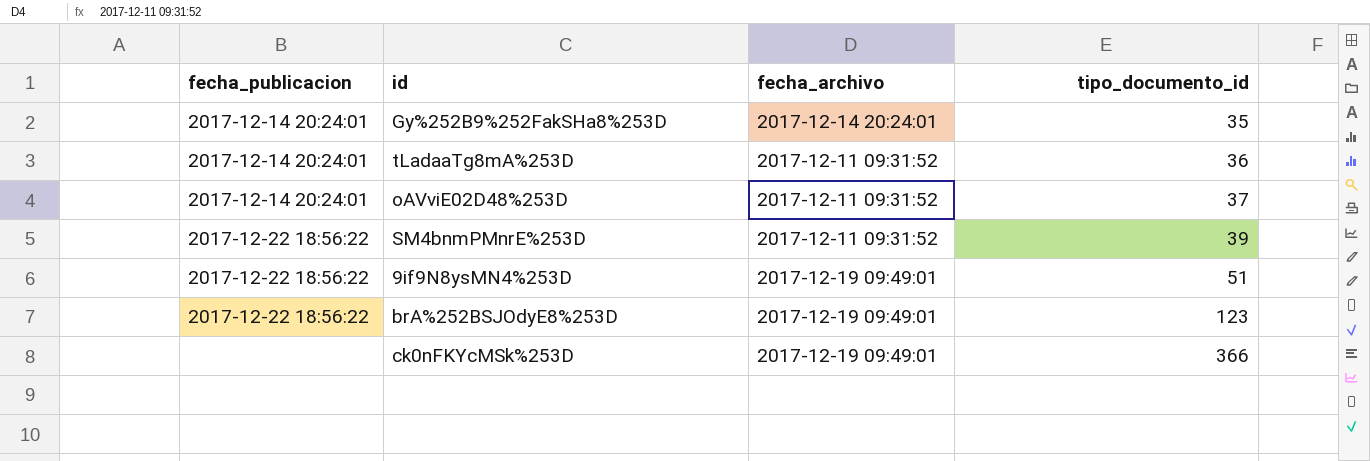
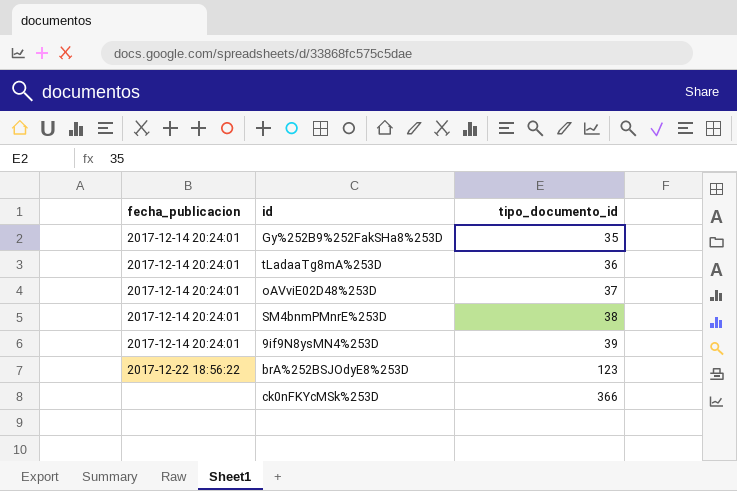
column fecha_archivo | position: 3 -> none
SM4bnmPMnrE%253D | fecha_publicacion: 2017-12-22 18:56:22 -> 2017-12-14 20:24:01
SM4bnmPMnrE%253D | tipo_documento_id: 39 -> 38
9if9N8ysMN4%253D | fecha_publicacion: 2017-12-22 18:56:22 -> 2017-12-14 20:24:01
9if9N8ysMN4%253D | tipo_documento_id: 51 -> 39

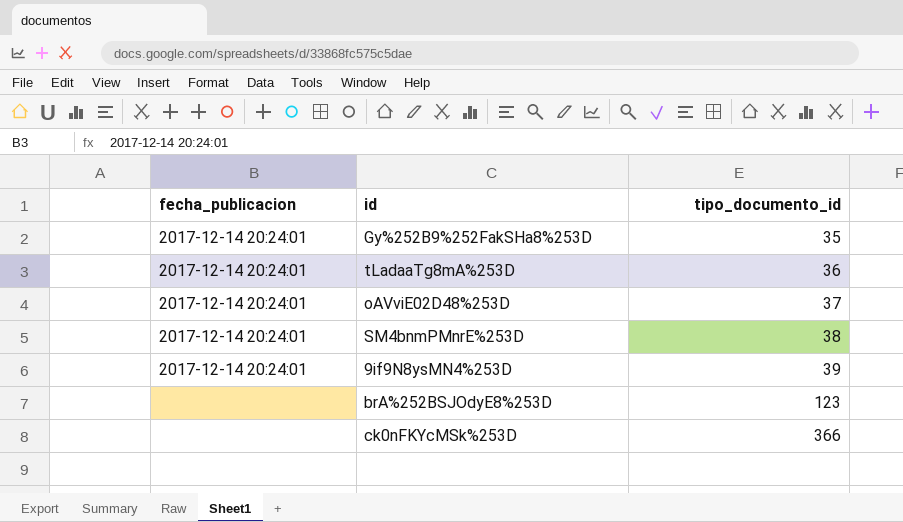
brA%252BSJOdyE8%253D | fecha_publicacion: 2017-12-22 18:56:22 -> none

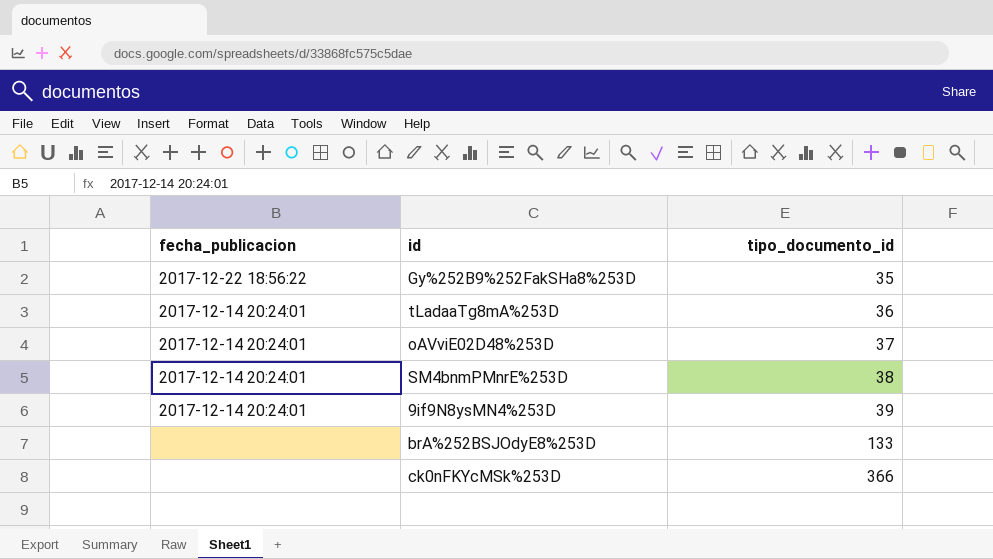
Gy%252B9%252FakSHa8%253D | fecha_publicacion: 2017-12-14 20:24:01 -> 2017-12-22 18:56:22
brA%252BSJOdyE8%253D | tipo_documento_id: 123 -> 133

